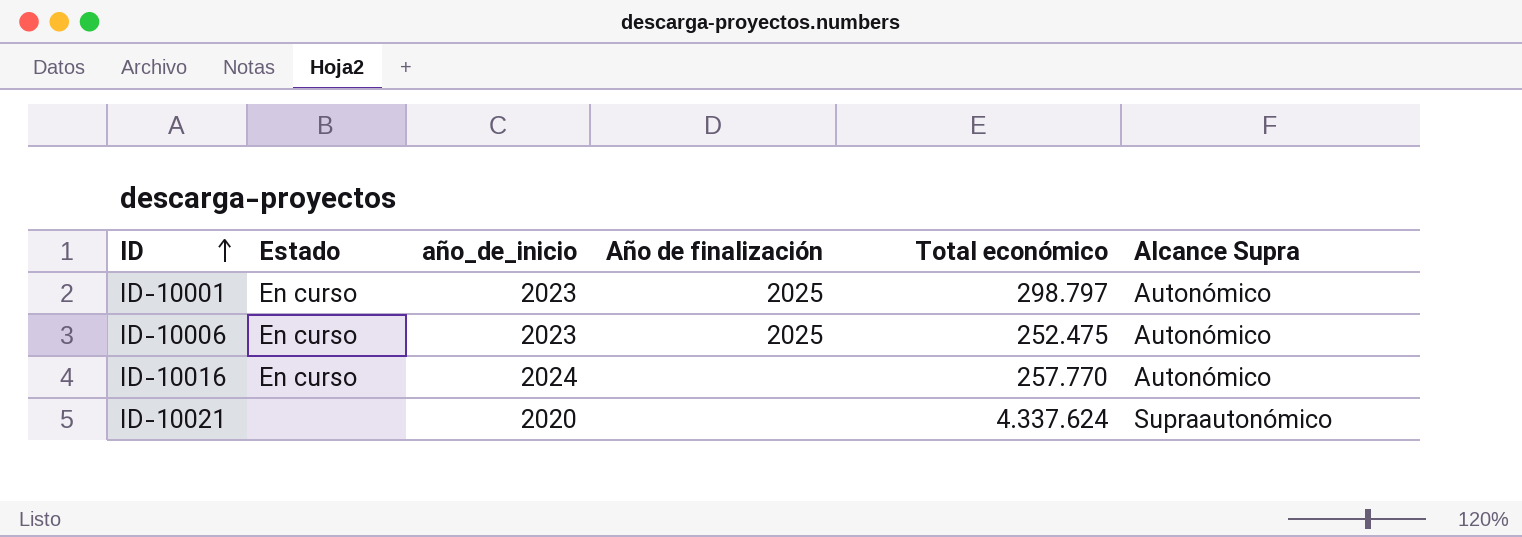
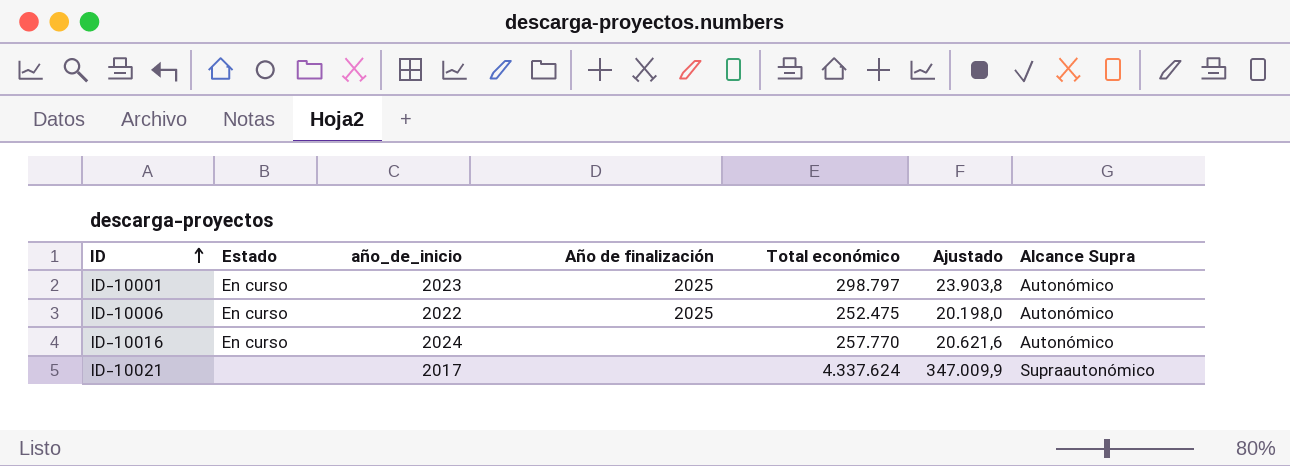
column Ajustado | formula: none -> [Total económico] * 0,08
ID-10006 | año_de_inicio: 2023 -> 2022
ID-10021 | año_de_inicio: 2020 -> 2017

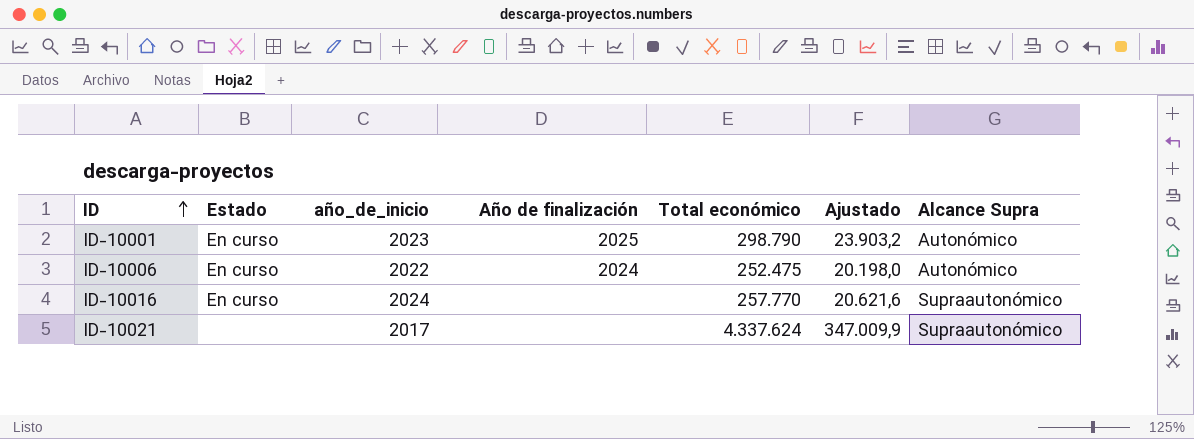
ID-10001 | Total económico: 298.797 -> 298.790
ID-10001 | Ajustado: 23.903,8 -> 23.903,2
ID-10006 | Año de finalización: 2025 -> 2024
ID-10016 | Alcance Supra: Autonómico -> Supraautonómico

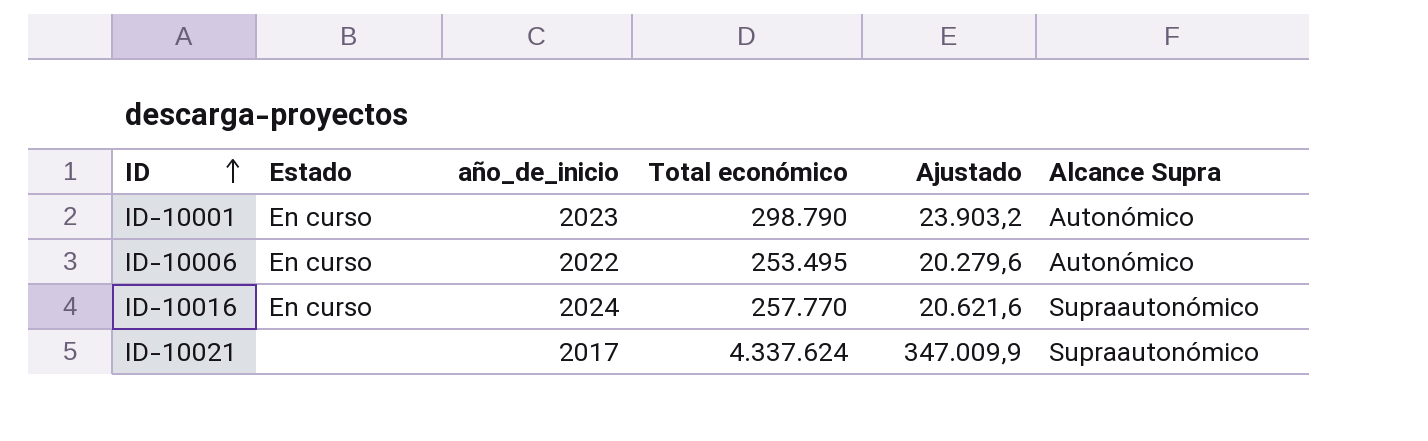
column Año de finalización | position: 4 -> none
ID-10006 | Total económico: 252.475 -> 253.495
ID-10006 | Ajustado: 20.198,0 -> 20.279,6

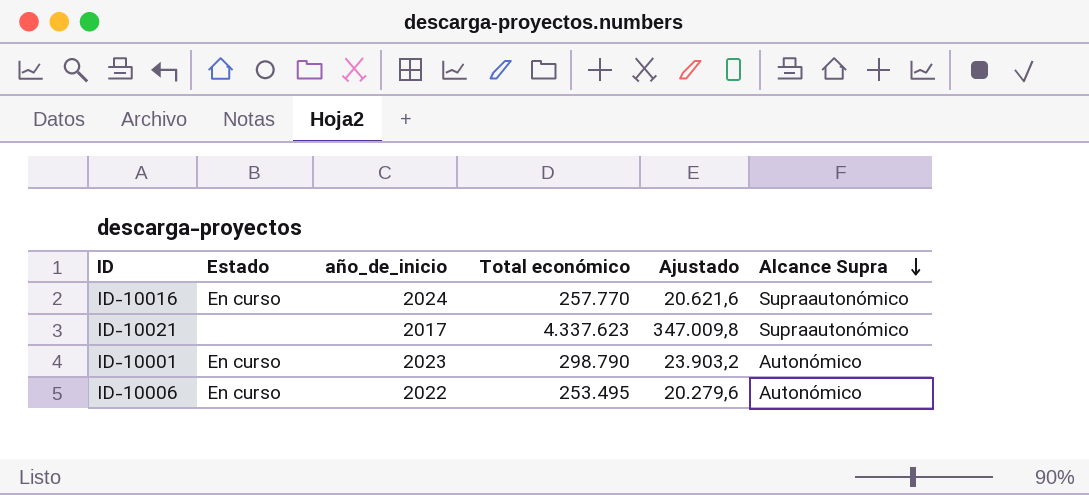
row order: ID ascending -> Alcance Supra descending
ID-10021 | Total económico: 4.337.624 -> 4.337.623
ID-10021 | Ajustado: 347.009,9 -> 347.009,8

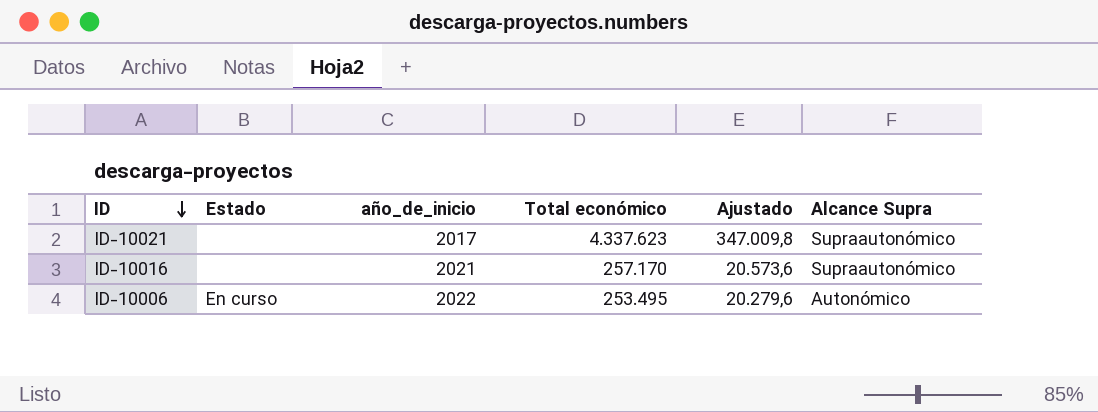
row order: Alcance Supra descending -> ID descending
row ID-10001: En curso | 2023 | 298.790 | 23.903,2 | Autonómico -> none
ID-10016 | Estado: En curso -> none
ID-10016 | año_de_inicio: 2024 -> 2021
ID-10016 | Total económico: 257.770 -> 257.170
ID-10016 | Ajustado: 20.621,6 -> 20.573,6

